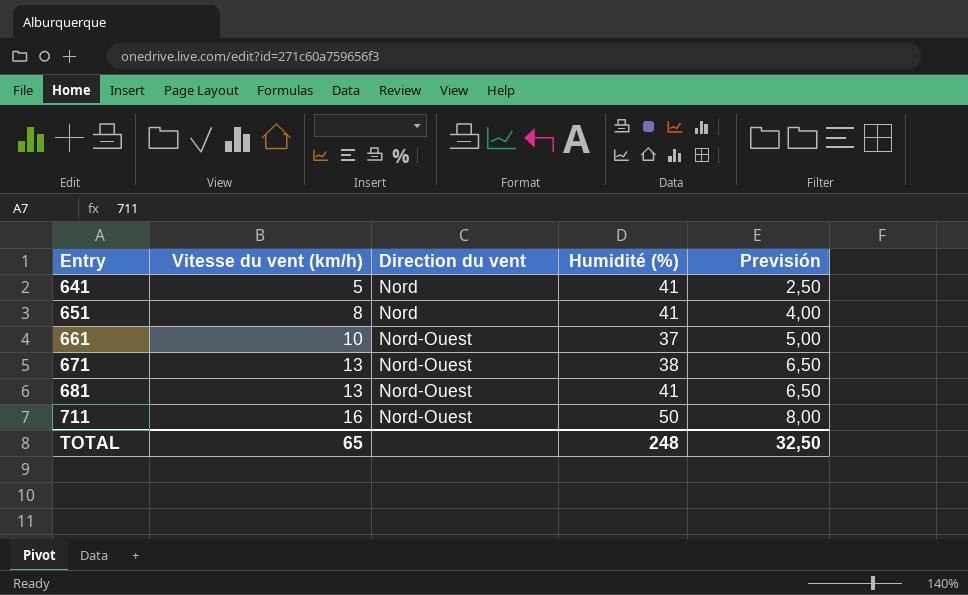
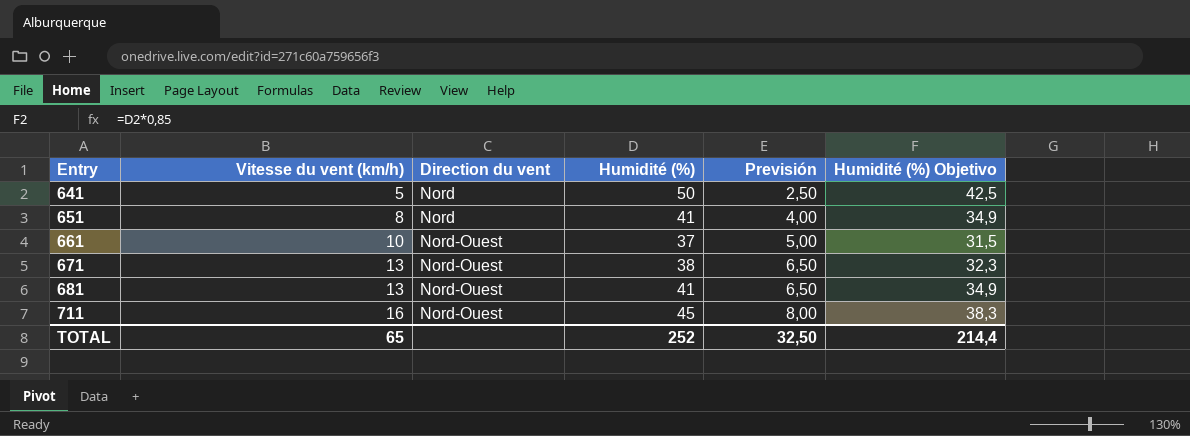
column Humidité (%) Objetivo | formula: none -> [Humidité (%)] * 0,85
641 | Humidité (%): 41 -> 50
711 | Humidité (%): 50 -> 45
TOTAL | Humidité (%): 248 -> 252

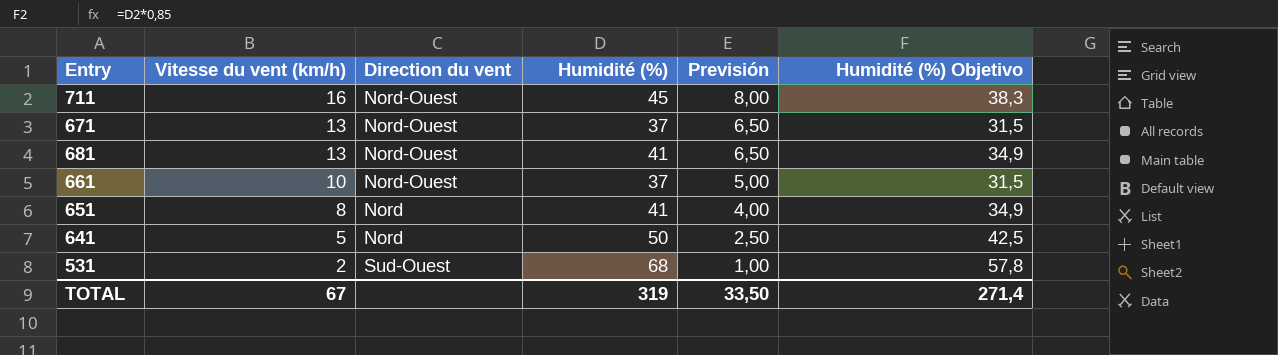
row order: Entry ascending -> Vitesse du vent (km/h) descending
671 | Humidité (%): 38 -> 37
671 | Humidité (%) Objetivo: 32,3 -> 31,5
row 531: none -> 2 | Sud-Ouest | 68 | 1,00 | 57,8
TOTAL | Vitesse du vent (km/h): 65 -> 67
TOTAL | Humidité (%): 252 -> 319
TOTAL | Previsión: 32,50 -> 33,50
TOTAL | Humidité (%) Objetivo: 214,4 -> 271,4

